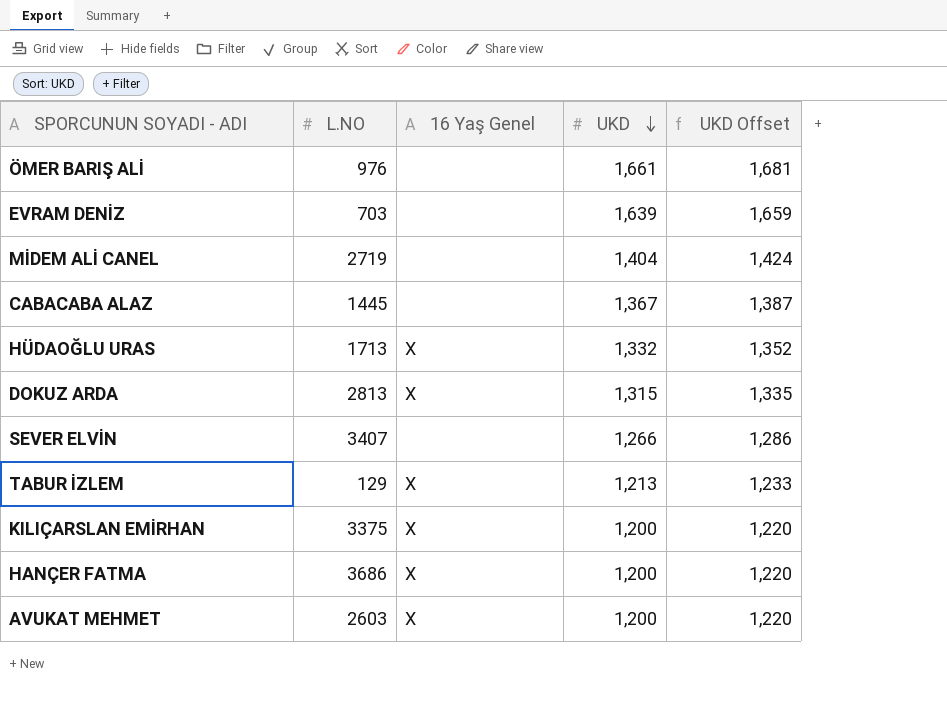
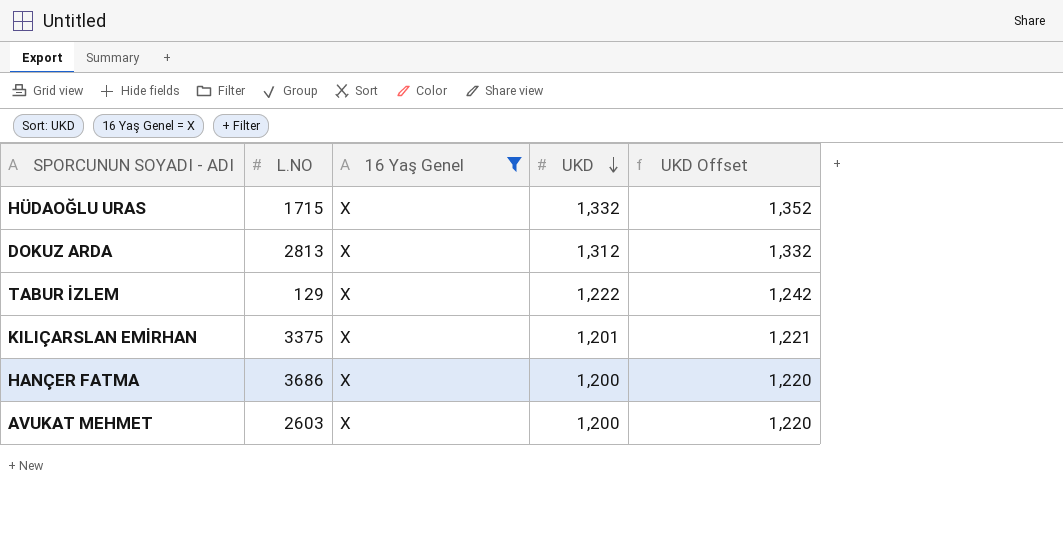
filter: none -> 16 Yaş Genel = X
HÜDAOĞLU URAS | L.NO: 1713 -> 1715
DOKUZ ARDA | UKD: 1,315 -> 1,312
DOKUZ ARDA | UKD Offset: 1,335 -> 1,332
TABUR İZLEM | UKD: 1,213 -> 1,222
TABUR İZLEM | UKD Offset: 1,233 -> 1,242
KILIÇARSLAN EMİRHAN | UKD: 1,200 -> 1,201
KILIÇARSLAN EMİRHAN | UKD Offset: 1,220 -> 1,221

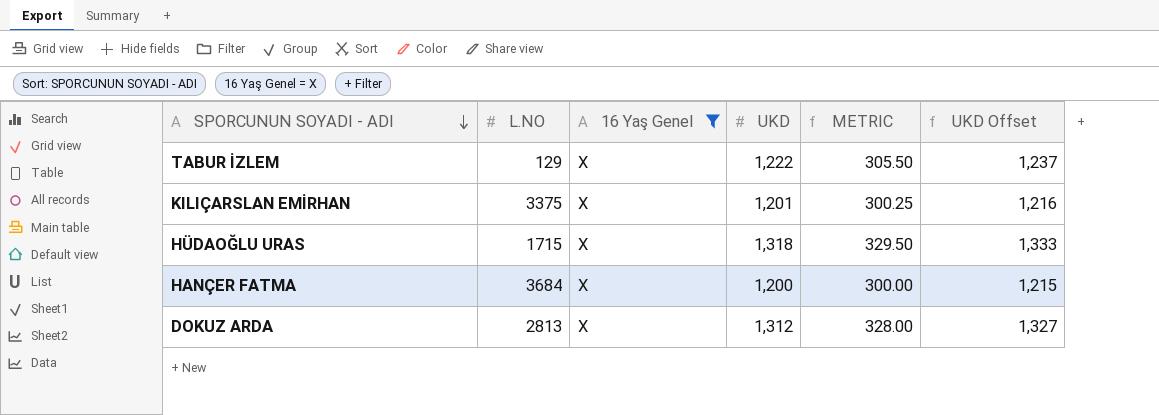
row order: UKD descending -> SPORCUNUN SOYADI - ADI descending
column METRIC | formula: none -> [UKD] * 0.25
column UKD Offset | formula: [UKD] + 20 -> [UKD] + 15
row AVUKAT MEHMET: 2603 | X | 1,200 | 1,220 -> none
HÜDAOĞLU URAS | UKD: 1,332 -> 1,318
HANÇER FATMA | L.NO: 3686 -> 3684

